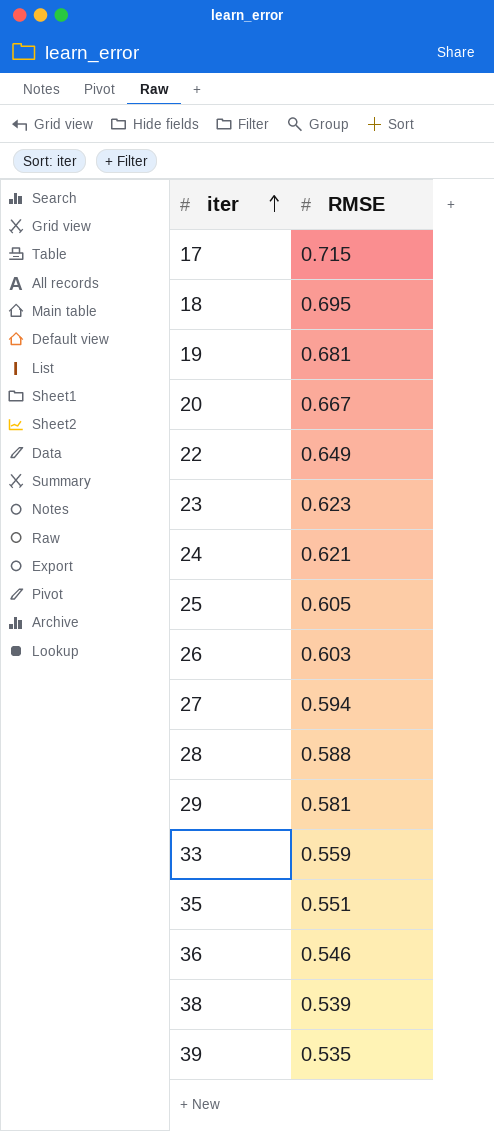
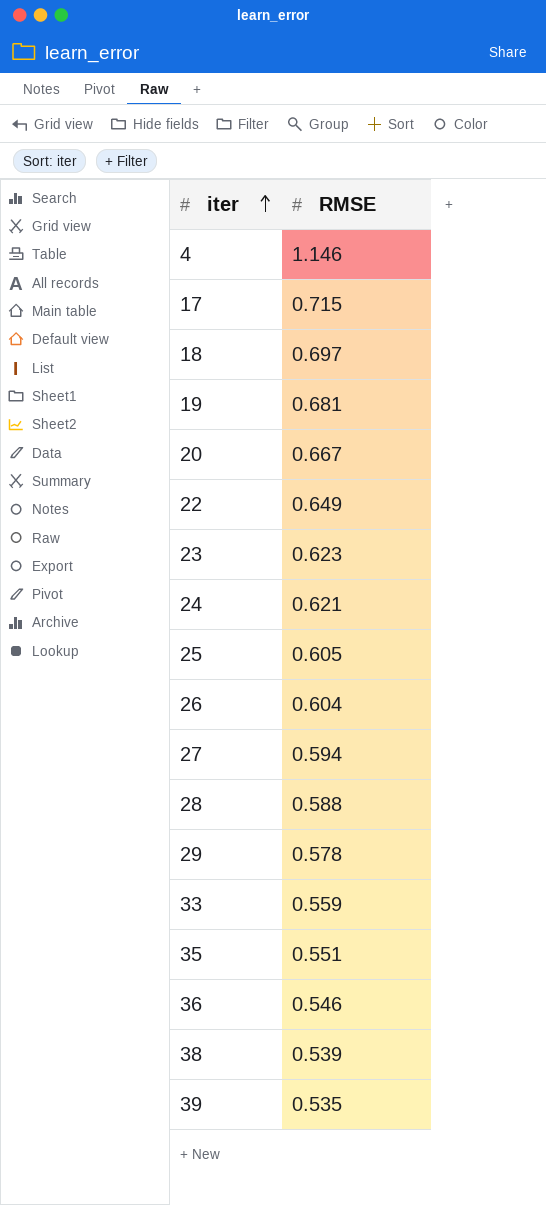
row 4: none -> 1.146
18 | RMSE: 0.695 -> 0.697
26 | RMSE: 0.603 -> 0.604
29 | RMSE: 0.581 -> 0.578

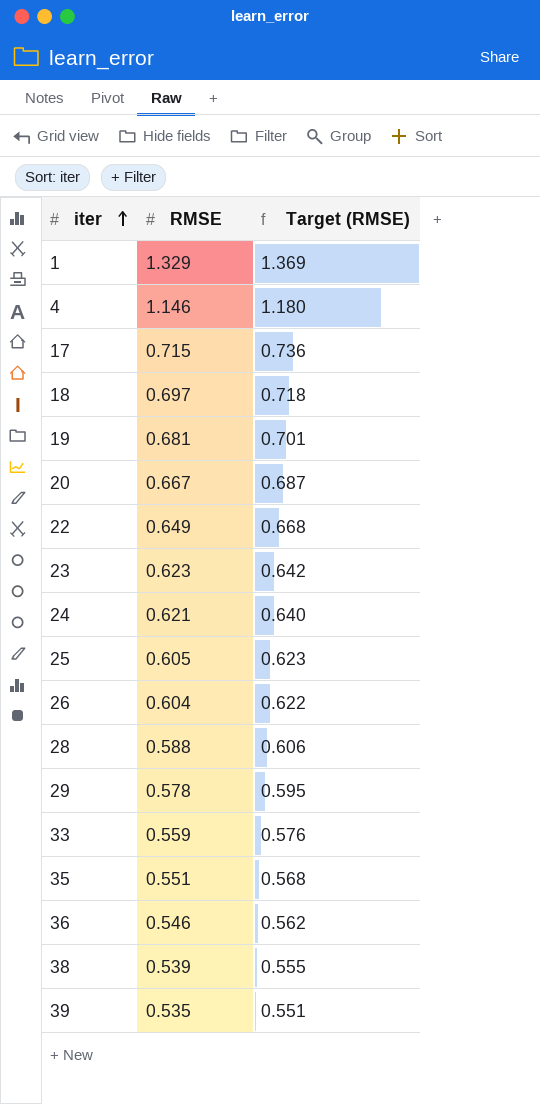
column Target (RMSE) | formula: none -> [RMSE] * 1.03
row 27: 0.594 -> none
row 1: none -> 1.329 | 1.369

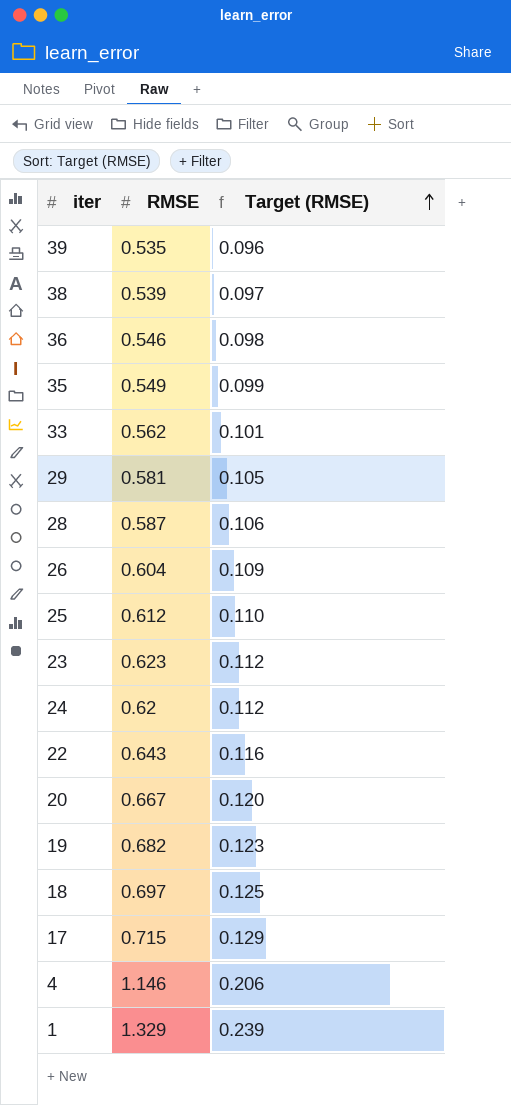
row order: iter ascending -> Target (RMSE) ascending
column Target (RMSE) | formula: [RMSE] * 1.03 -> [RMSE] * 0.18
35 | RMSE: 0.551 -> 0.549
33 | RMSE: 0.559 -> 0.562
29 | RMSE: 0.578 -> 0.581
28 | RMSE: 0.588 -> 0.587
25 | RMSE: 0.605 -> 0.612
24 | RMSE: 0.621 -> 0.62
22 | RMSE: 0.649 -> 0.643
19 | RMSE: 0.681 -> 0.682

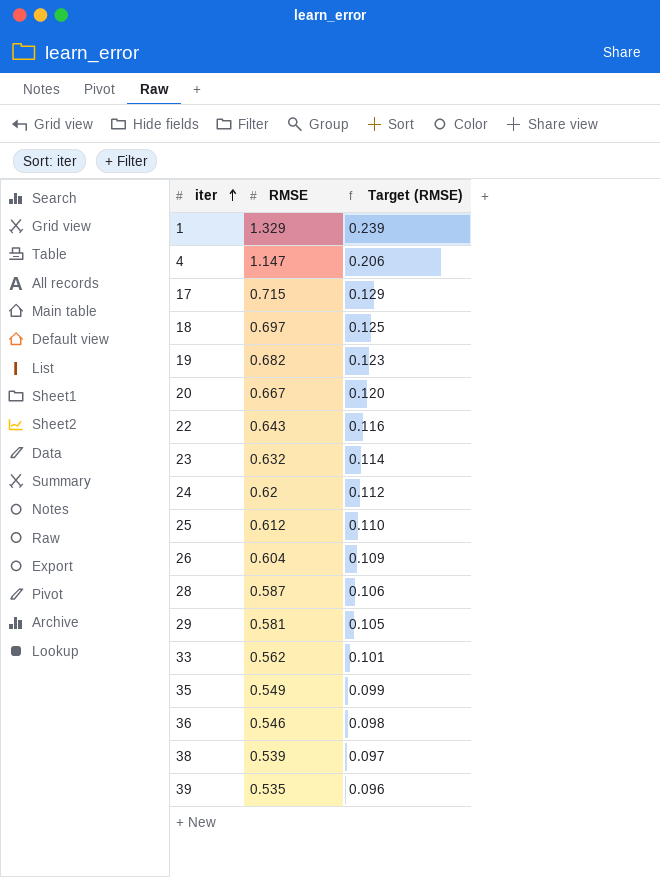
row order: Target (RMSE) ascending -> iter ascending
4 | RMSE: 1.146 -> 1.147
23 | RMSE: 0.623 -> 0.632
23 | Target (RMSE): 0.112 -> 0.114

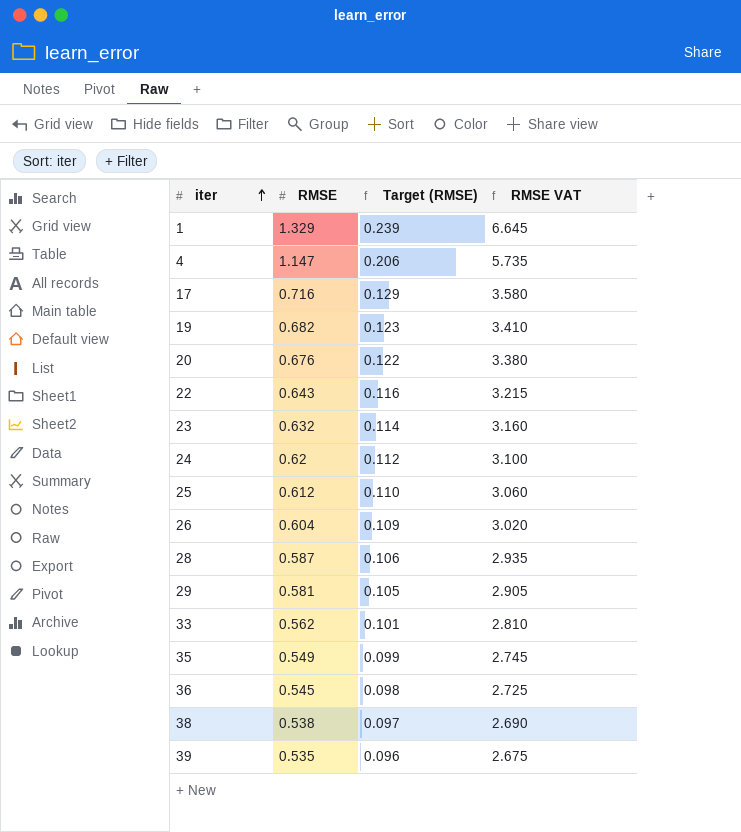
column RMSE VAT | formula: none -> [RMSE] * 5
row 18: 0.697 | 0.125 -> none
17 | RMSE: 0.715 -> 0.716
20 | RMSE: 0.667 -> 0.676
20 | Target (RMSE): 0.120 -> 0.122
36 | RMSE: 0.546 -> 0.545
38 | RMSE: 0.539 -> 0.538

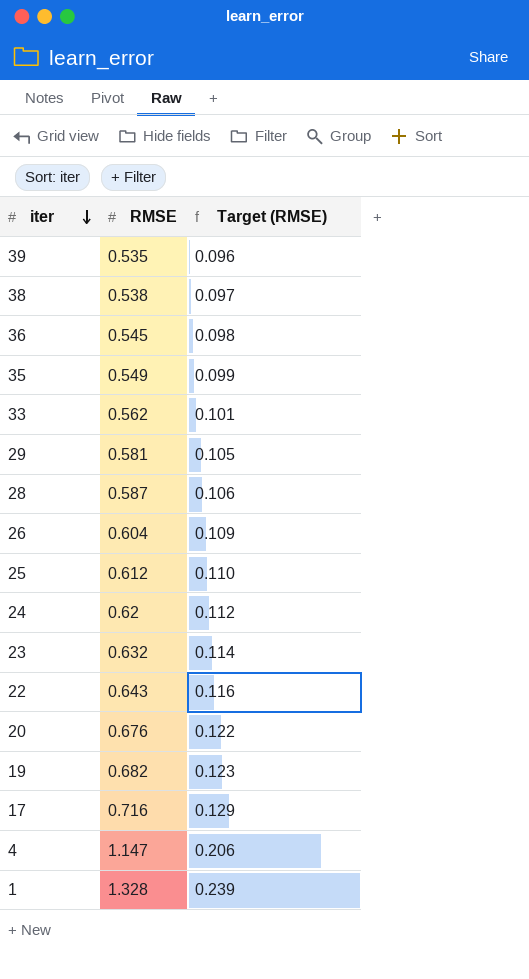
row order: iter ascending -> iter descending
column RMSE VAT | formula: [RMSE] * 5 -> none
1 | RMSE: 1.329 -> 1.328

